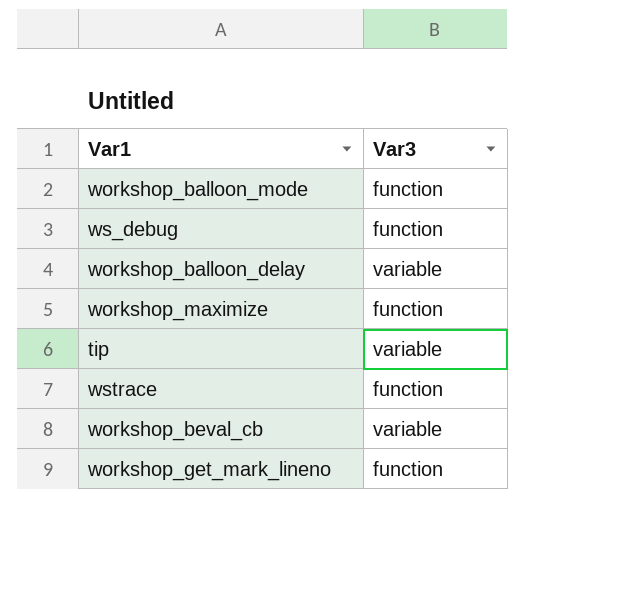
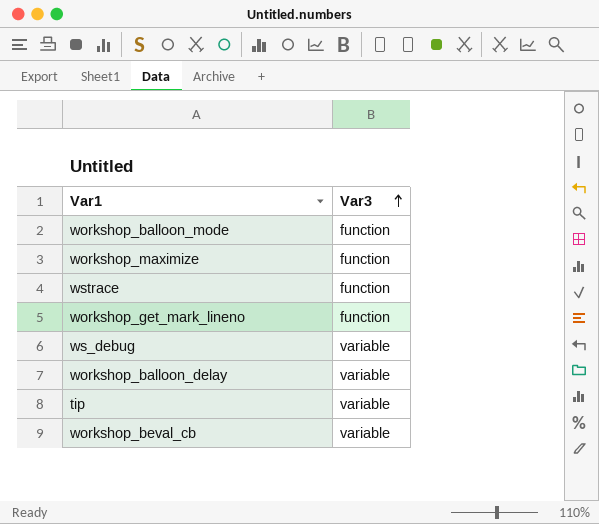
row order: none -> Var3 ascending
ws_debug | Var3: function -> variable

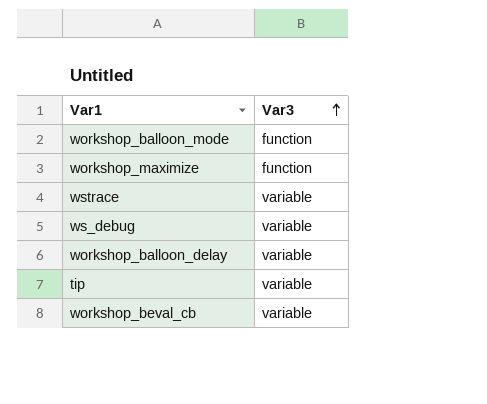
row workshop_get_mark_lineno: function -> none
wstrace | Var3: function -> variable

